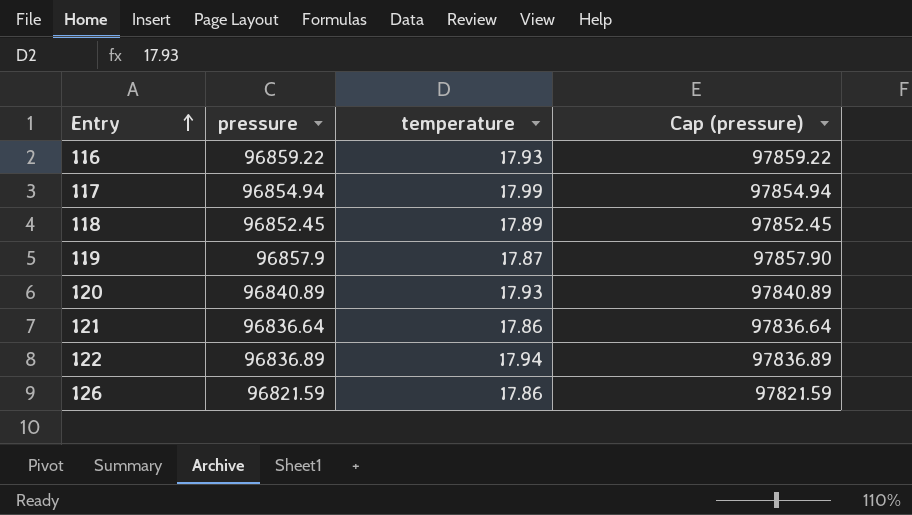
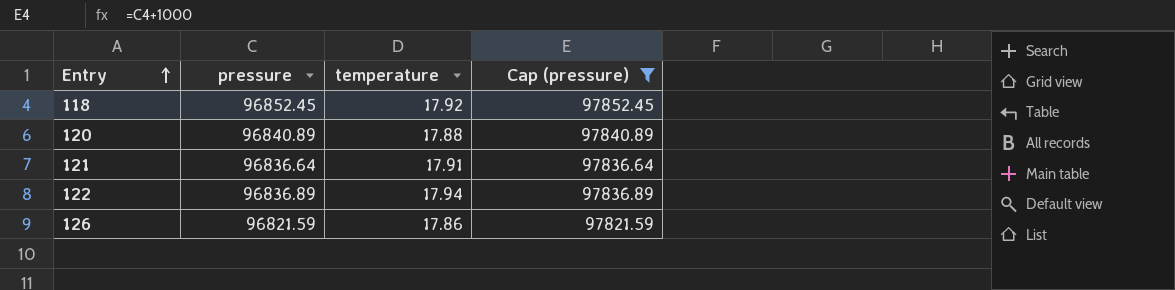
filter: none -> Cap (pressure) <= 97852.45
118 | temperature: 17.89 -> 17.92
120 | temperature: 17.93 -> 17.88
121 | temperature: 17.86 -> 17.91

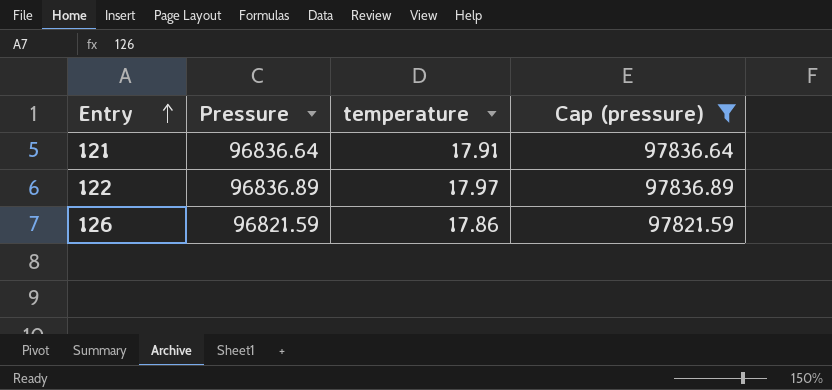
column name: pressure -> Pressure
row 118: 96852.45 | 17.92 | 97852.45 -> none
row 120: 96840.89 | 17.88 | 97840.89 -> none
122 | temperature: 17.94 -> 17.97

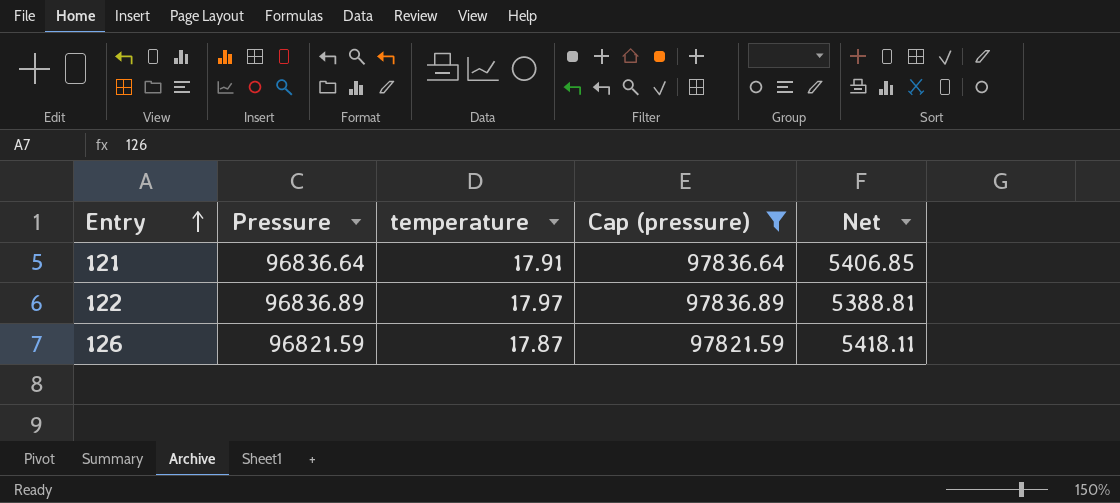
column Net | formula: none -> [Pressure] / [temperature]
126 | temperature: 17.86 -> 17.87

